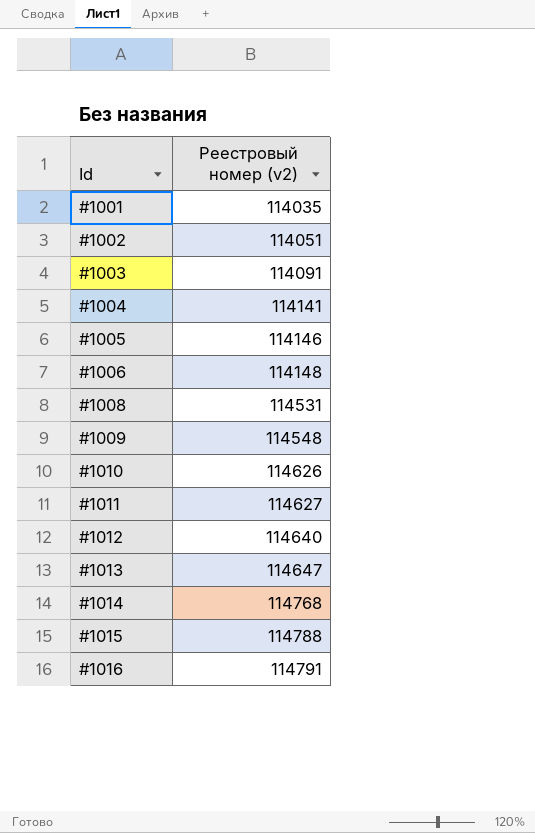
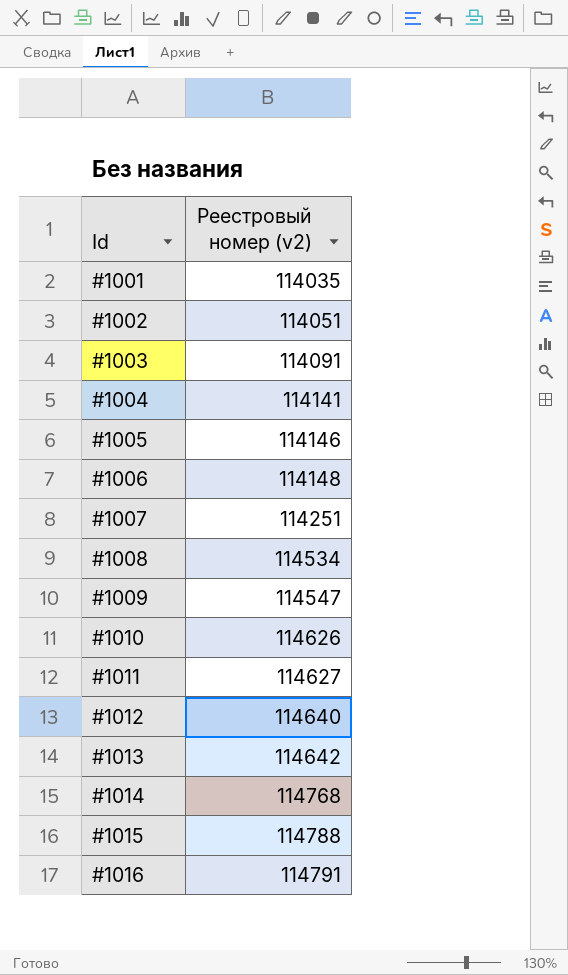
row #1007: none -> 114251
#1008 | Реестровый номер (v2): 114531 -> 114534
#1009 | Реестровый номер (v2): 114548 -> 114547
#1013 | Реестровый номер (v2): 114647 -> 114642

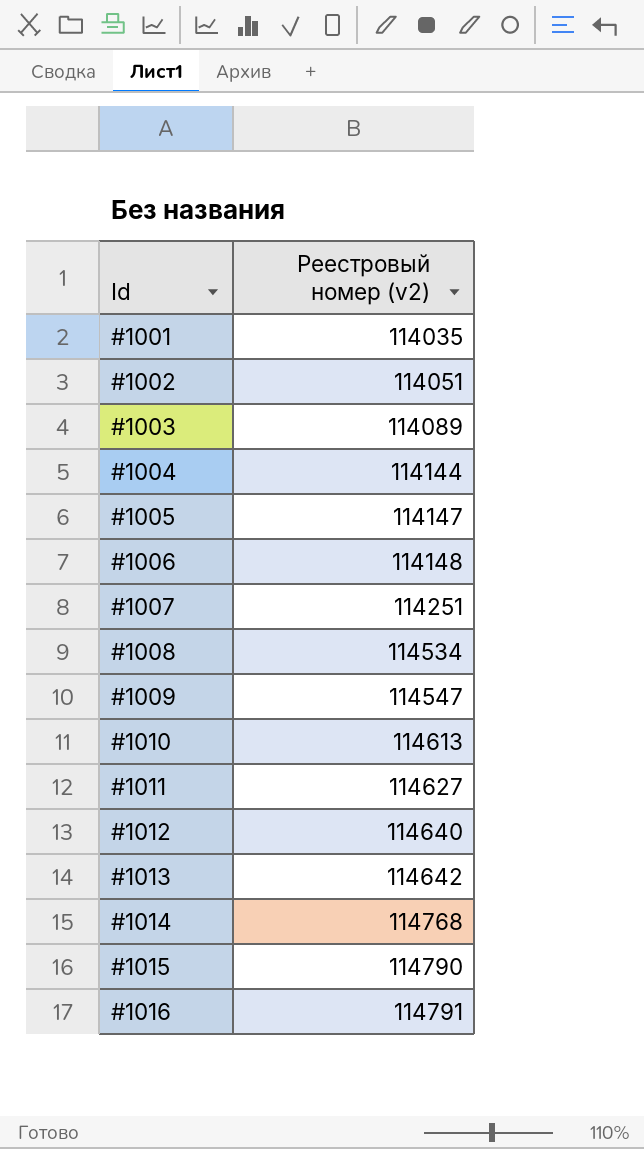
#1003 | Реестровый номер (v2): 114091 -> 114089
#1004 | Реестровый номер (v2): 114141 -> 114144
#1005 | Реестровый номер (v2): 114146 -> 114147
#1010 | Реестровый номер (v2): 114626 -> 114613
#1015 | Реестровый номер (v2): 114788 -> 114790

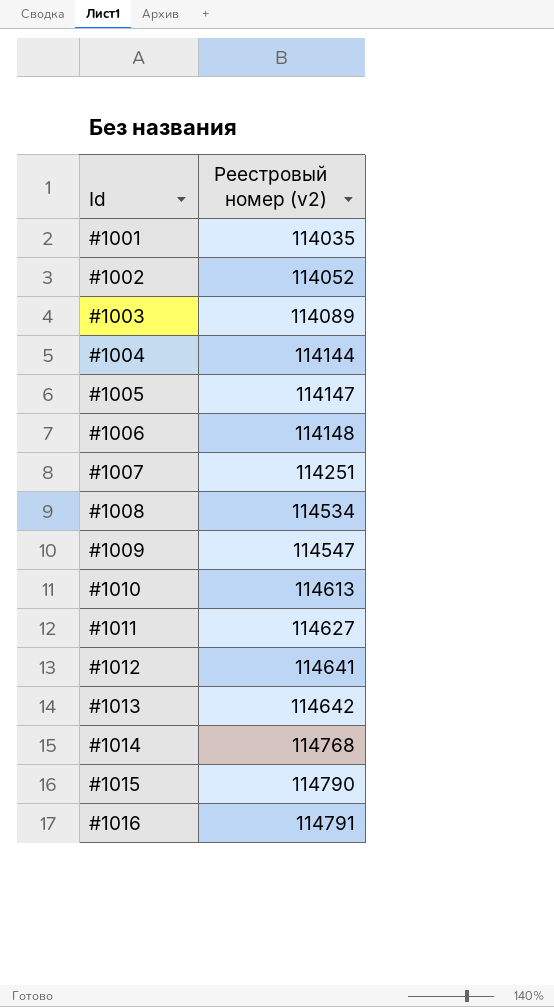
#1002 | Реестровый номер (v2): 114051 -> 114052
#1012 | Реестровый номер (v2): 114640 -> 114641

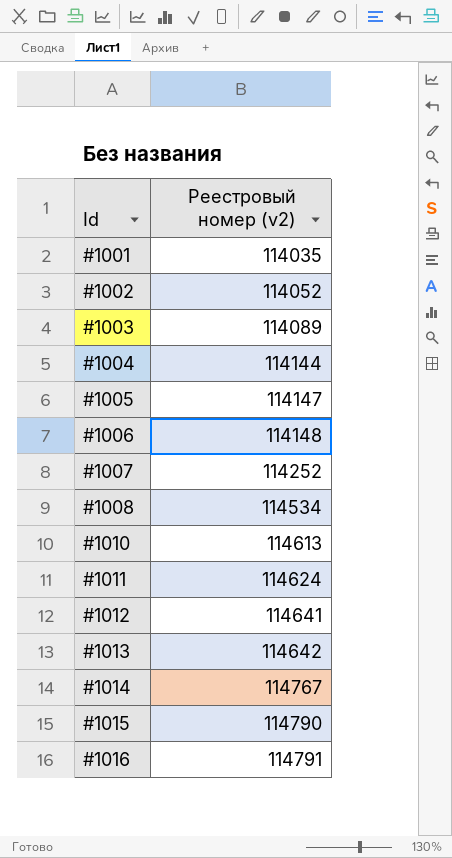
row #1009: 114547 -> none
#1007 | Реестровый номер (v2): 114251 -> 114252
#1011 | Реестровый номер (v2): 114627 -> 114624
#1014 | Реестровый номер (v2): 114768 -> 114767

